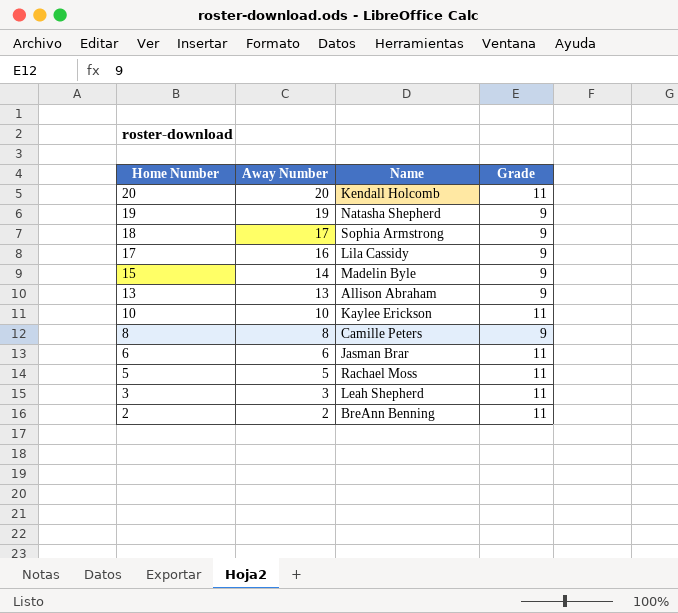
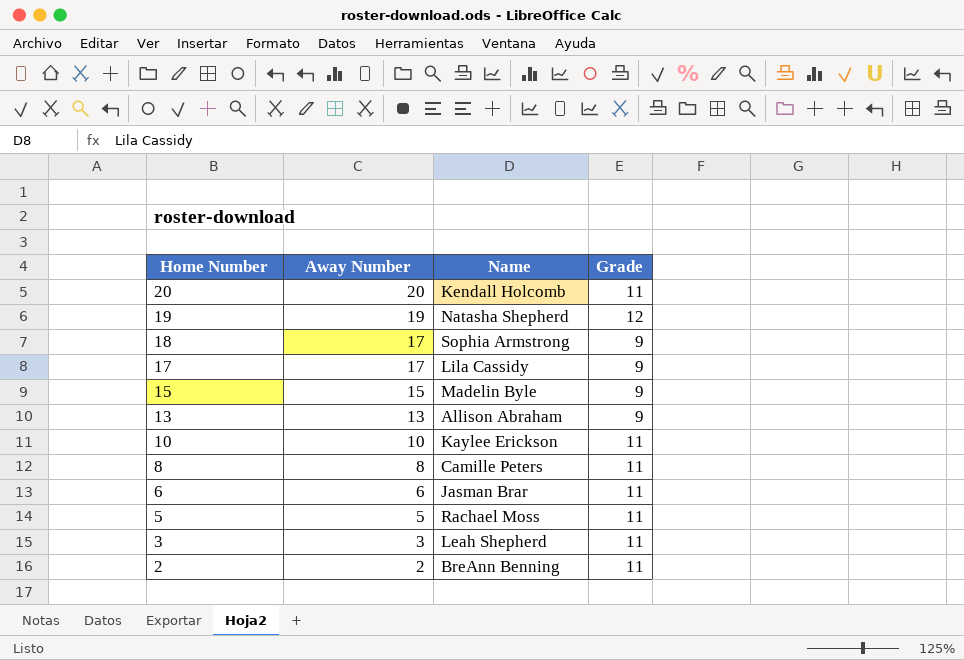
19 | Grade: 9 -> 12
17 | Away Number: 16 -> 17
15 | Away Number: 14 -> 15
8 | Grade: 9 -> 11

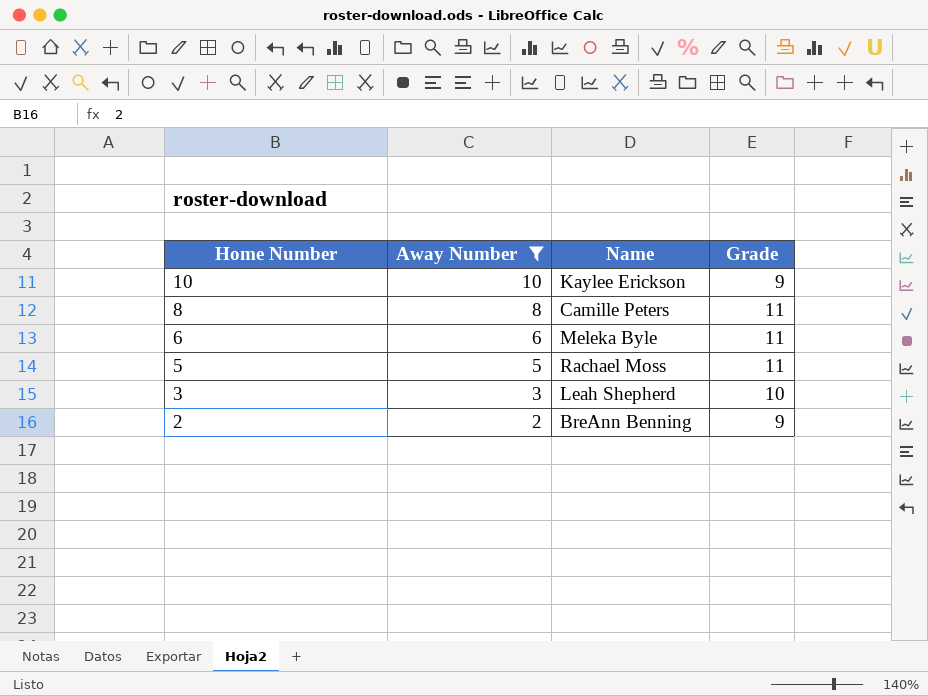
filter: none -> Away Number <= 10
10 | Grade: 11 -> 9
6 | Name: Jasman Brar -> Meleka Byle
3 | Grade: 11 -> 10
2 | Grade: 11 -> 9

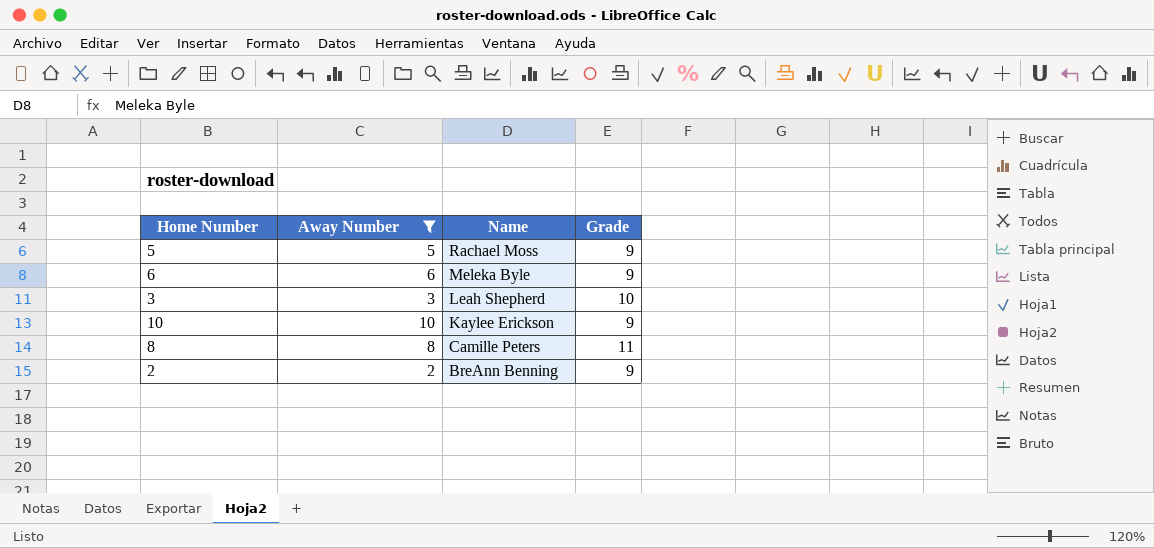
row order: Home Number descending -> Name descending
5 | Grade: 11 -> 9
6 | Grade: 11 -> 9

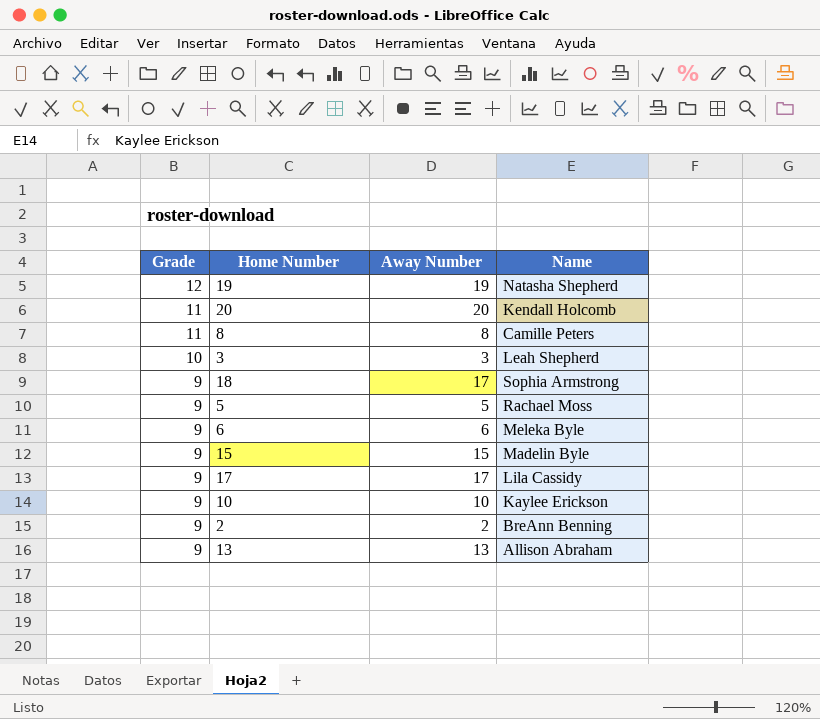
filter: Away Number <= 10 -> none
row order: Name descending -> Grade descending
column Grade | position: 4 -> 1

